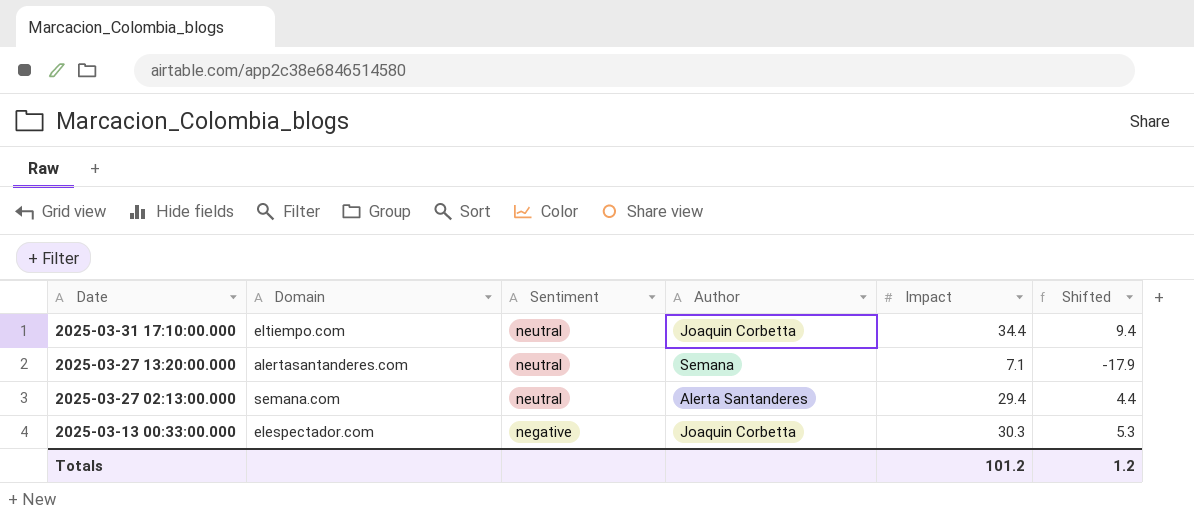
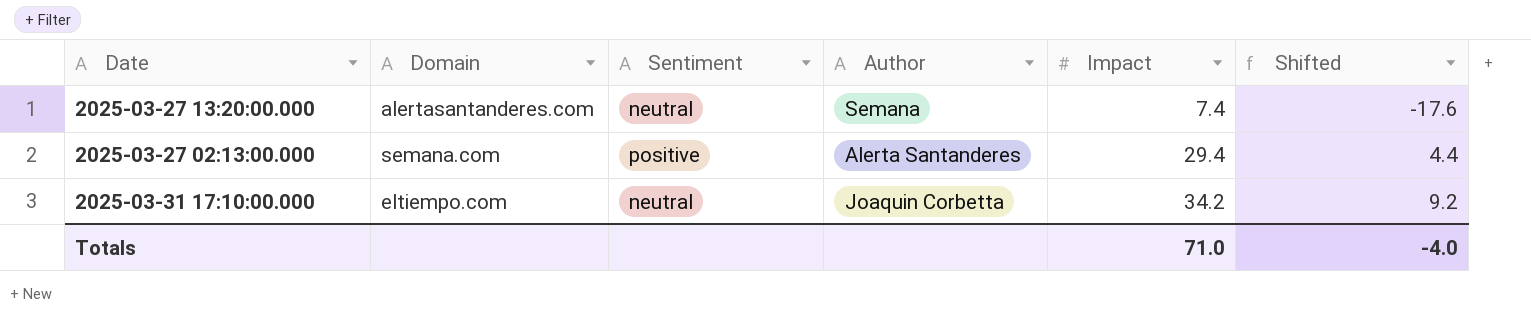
row order: Date descending -> Impact ascending
row 2025-03-13 00:33:00.000: elespectador.com | negative | Joaquin Corbetta | 30.3 | 5.3 -> none
2025-03-27 13:20:00.000 | Impact: 7.1 -> 7.4
2025-03-27 13:20:00.000 | Shifted: -17.9 -> -17.6
2025-03-27 02:13:00.000 | Sentiment: neutral -> positive
2025-03-31 17:10:00.000 | Impact: 34.4 -> 34.2
2025-03-31 17:10:00.000 | Shifted: 9.4 -> 9.2
Totals | Impact: 101.2 -> 71.0
Totals | Shifted: 1.2 -> -4.0

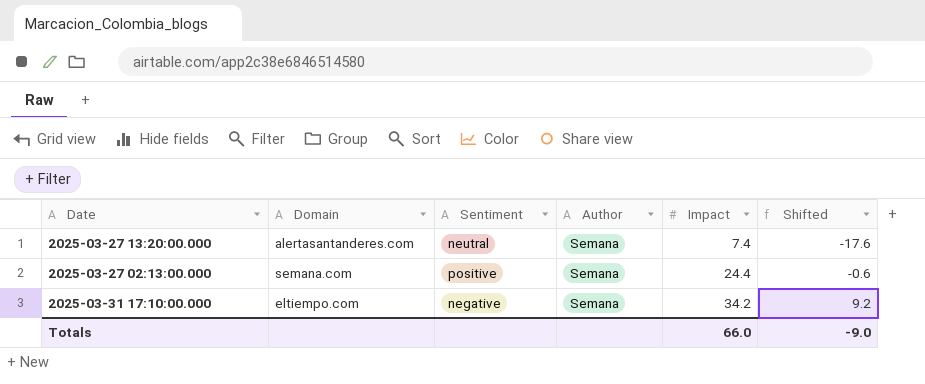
2025-03-27 02:13:00.000 | Author: Alerta Santanderes -> Semana
2025-03-27 02:13:00.000 | Impact: 29.4 -> 24.4
2025-03-27 02:13:00.000 | Shifted: 4.4 -> -0.6
2025-03-31 17:10:00.000 | Sentiment: neutral -> negative
2025-03-31 17:10:00.000 | Author: Joaquin Corbetta -> Semana
Totals | Impact: 71.0 -> 66.0
Totals | Shifted: -4.0 -> -9.0

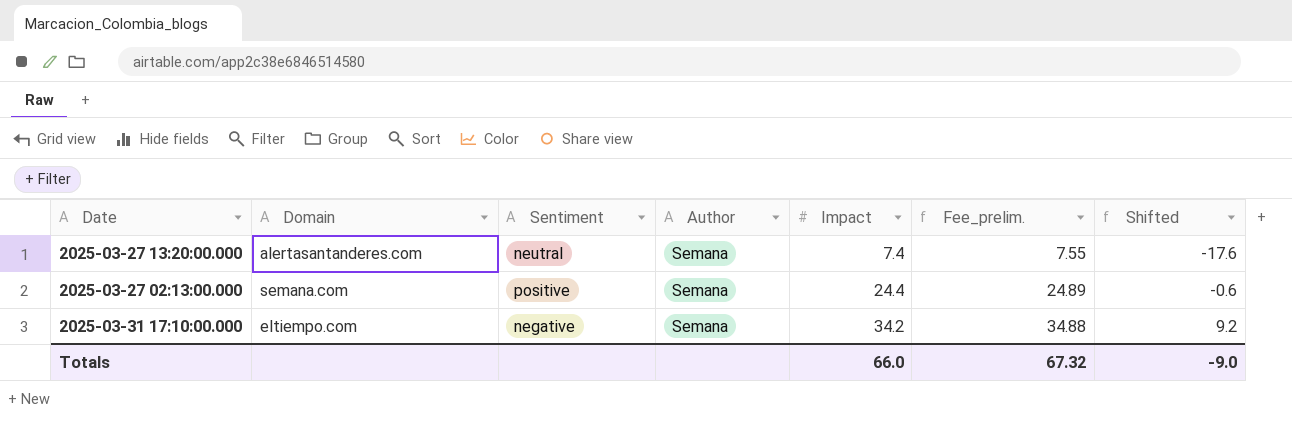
column Fee_prelim. | formula: none -> [Impact] * 1.02

